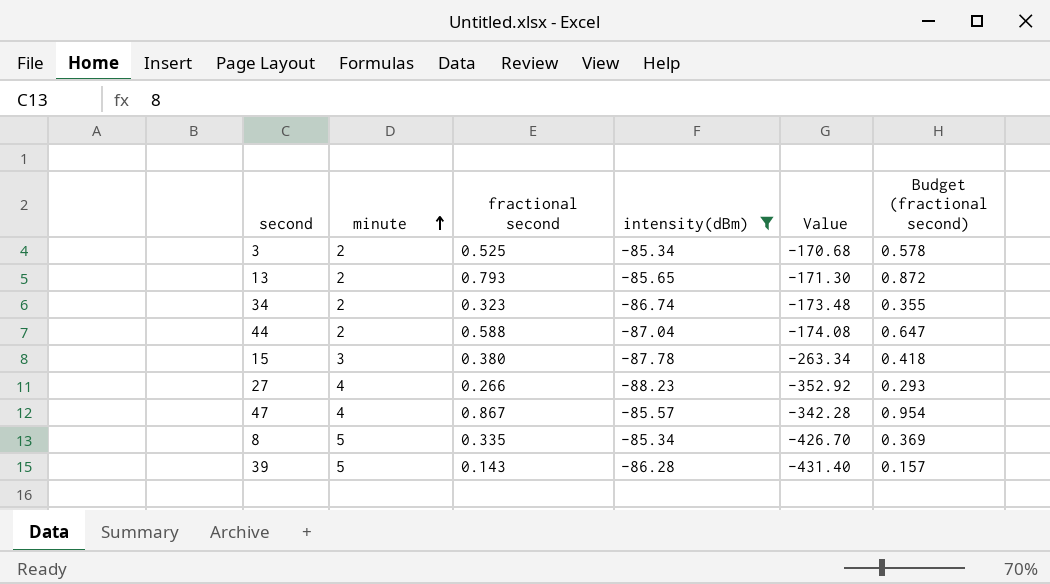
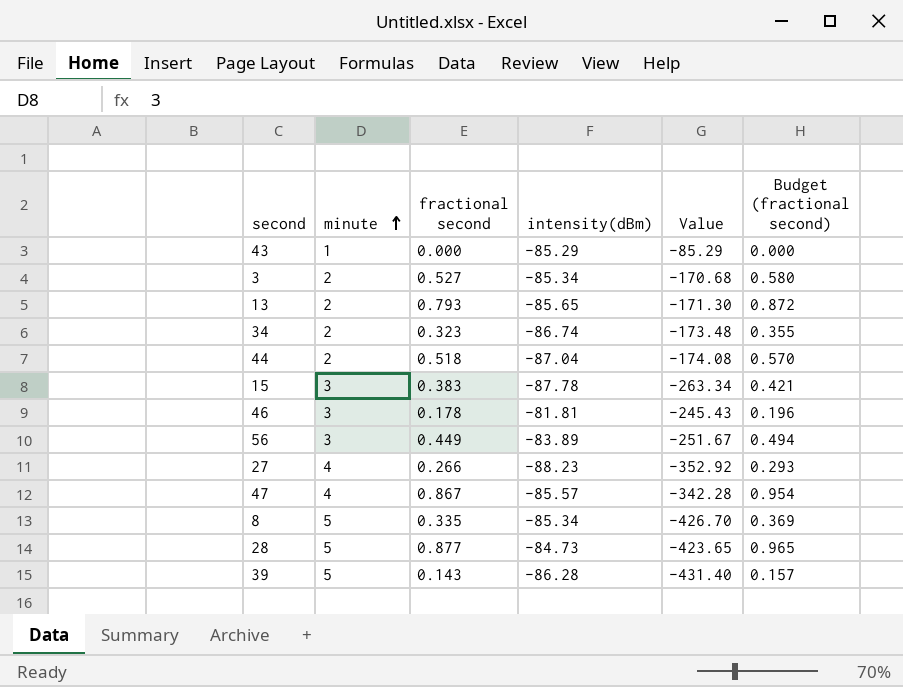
filter: intensity(dBm) <= -85.34 -> none
3 | fractional second: 0.525 -> 0.527
3 | Budget (fractional second): 0.578 -> 0.580
44 | fractional second: 0.588 -> 0.518
44 | Budget (fractional second): 0.647 -> 0.570
15 | fractional second: 0.380 -> 0.383
15 | Budget (fractional second): 0.418 -> 0.421

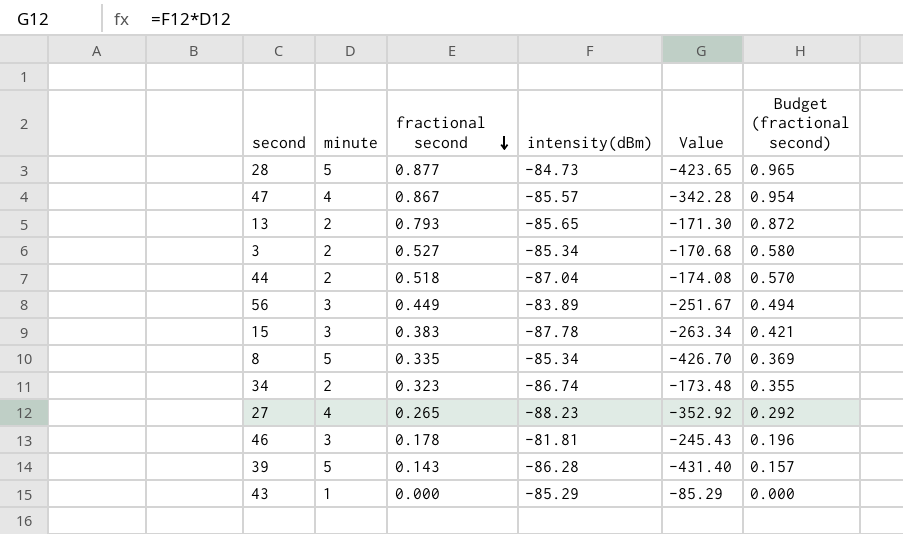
row order: minute ascending -> fractional second descending
27 | fractional second: 0.266 -> 0.265
27 | Budget (fractional second): 0.293 -> 0.292

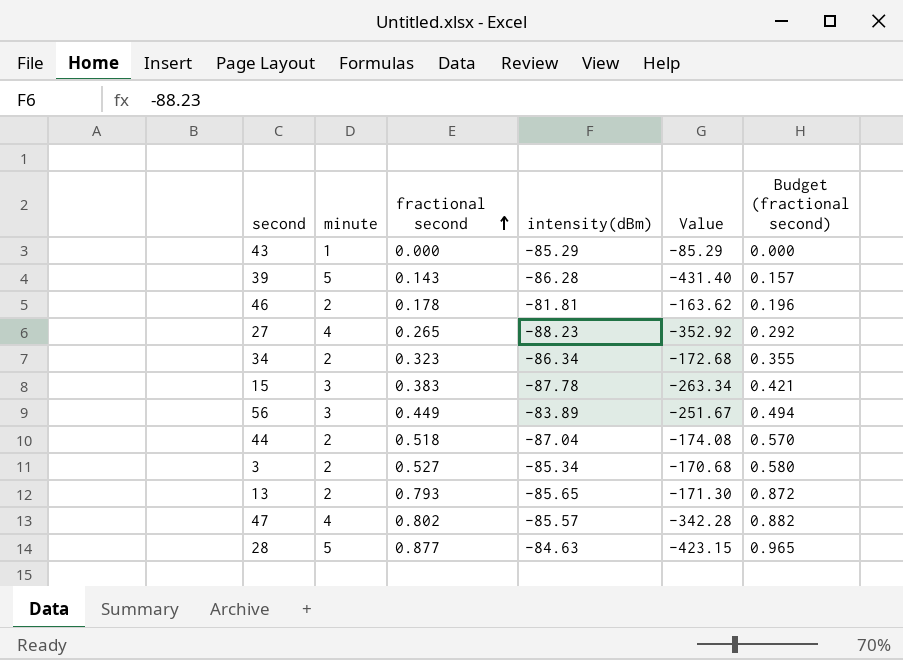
row order: fractional second descending -> fractional second ascending
row 8: 5 | 0.335 | -85.34 | -426.70 | 0.369 -> none
46 | minute: 3 -> 2
46 | Value: -245.43 -> -163.62
34 | intensity(dBm): -86.74 -> -86.34
34 | Value: -173.48 -> -172.68
47 | fractional second: 0.867 -> 0.802
47 | Budget (fractional second): 0.954 -> 0.882
28 | intensity(dBm): -84.73 -> -84.63
28 | Value: -423.65 -> -423.15

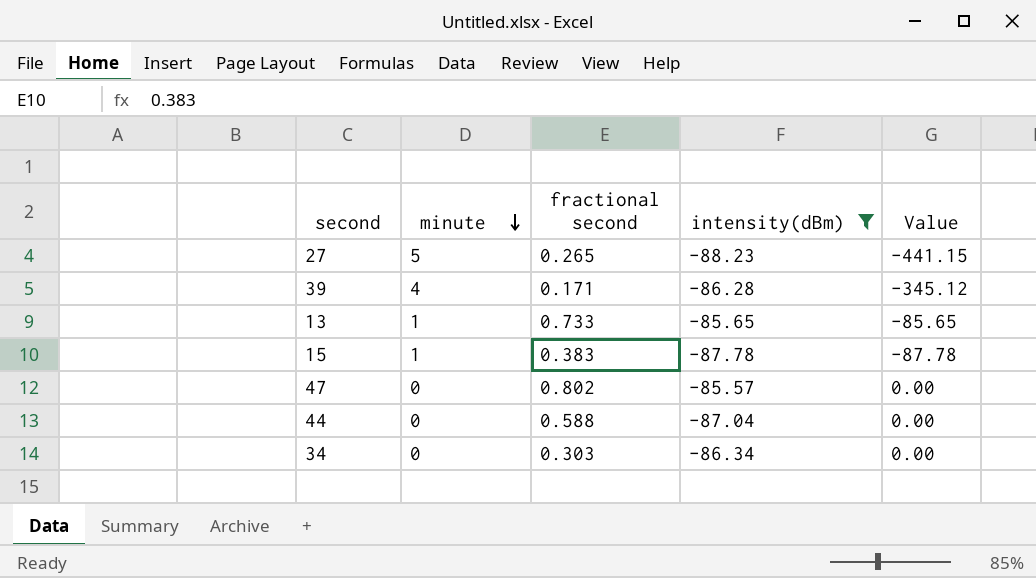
filter: none -> intensity(dBm) <= -85.57
row order: fractional second ascending -> minute descending
column Budget (fractional second) | formula: [fractional second] * 1.1 -> none
27 | minute: 4 -> 5
27 | Value: -352.92 -> -441.15
39 | minute: 5 -> 4
39 | fractional second: 0.143 -> 0.171
39 | Value: -431.40 -> -345.12
13 | minute: 2 -> 1
13 | fractional second: 0.793 -> 0.733
13 | Value: -171.30 -> -85.65
15 | minute: 3 -> 1
15 | Value: -263.34 -> -87.78
47 | minute: 4 -> 0
47 | Value: -342.28 -> 0.00
44 | minute: 2 -> 0
44 | fractional second: 0.518 -> 0.588
44 | Value: -174.08 -> 0.00
34 | minute: 2 -> 0
34 | fractional second: 0.323 -> 0.303
34 | Value: -172.68 -> 0.00

